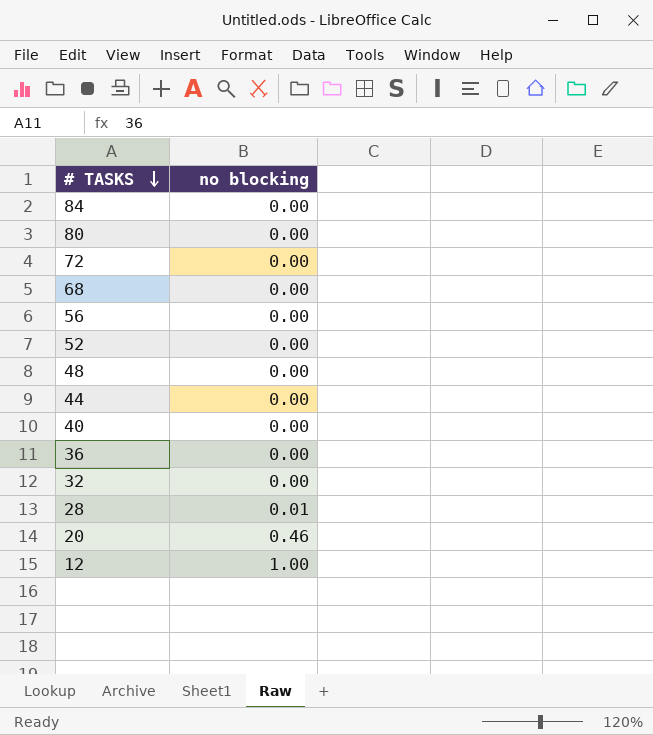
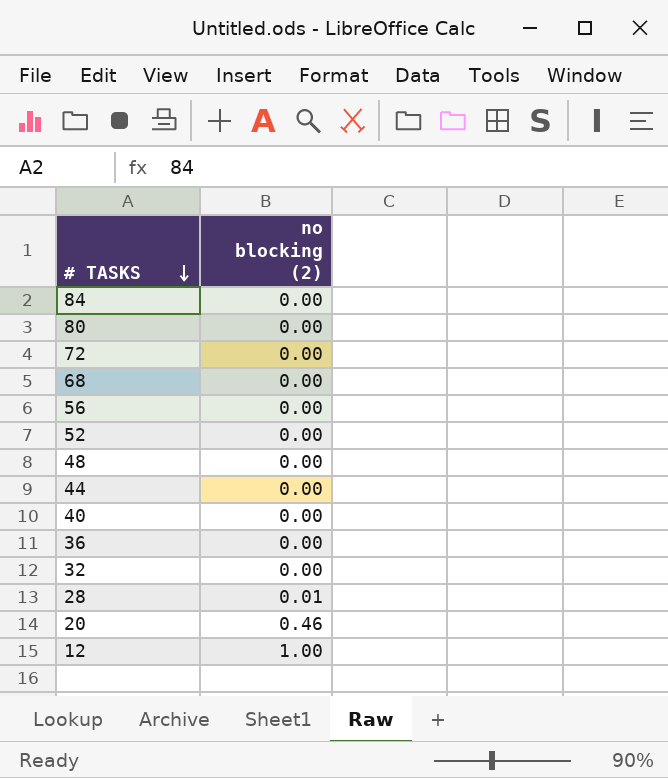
column name: no blocking -> no blocking (2)

